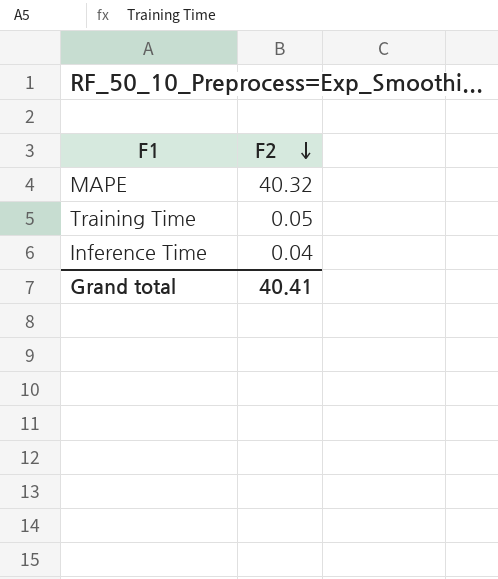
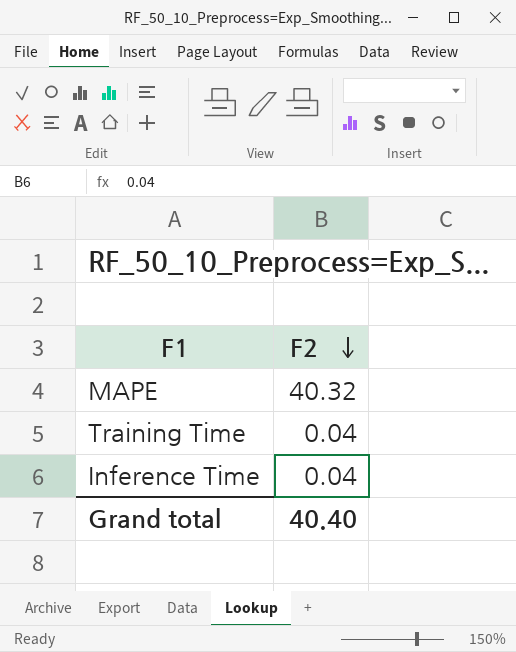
Training Time | F2: 0.05 -> 0.04
Grand total | F2: 40.41 -> 40.40

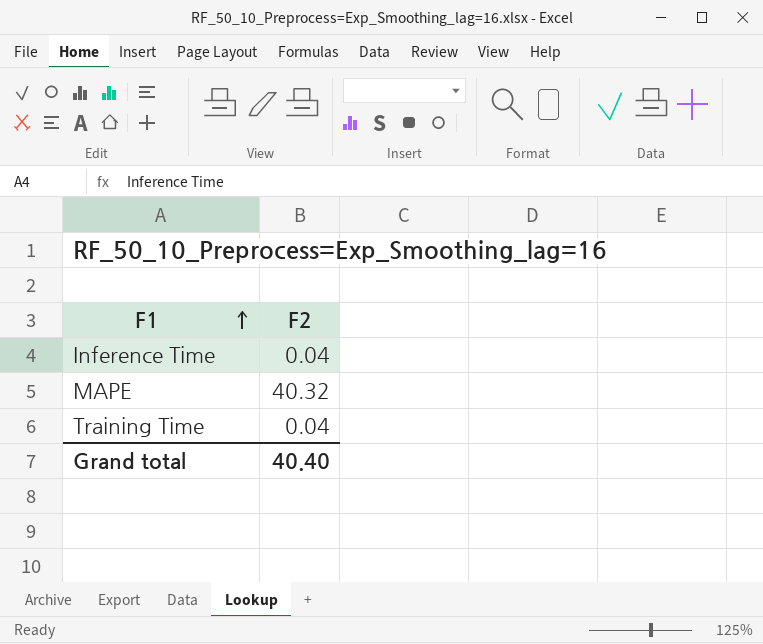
row order: F2 descending -> F1 ascending

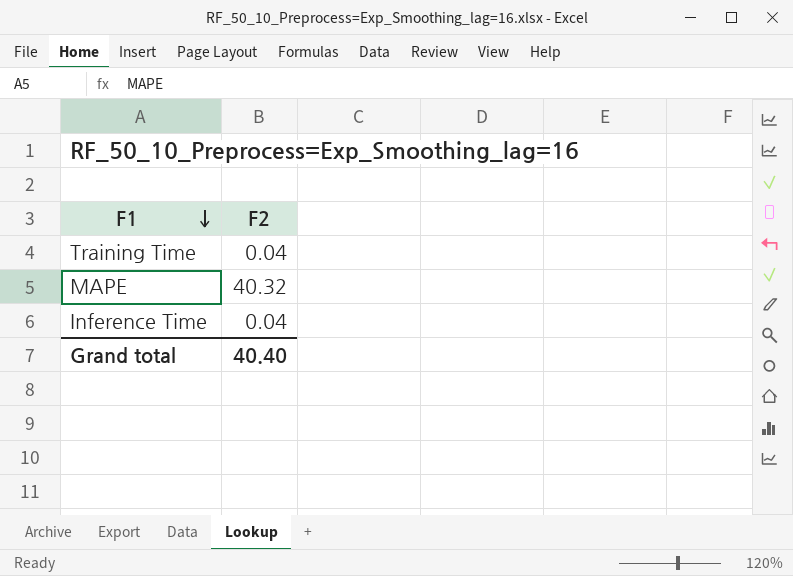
row order: F1 ascending -> F1 descending

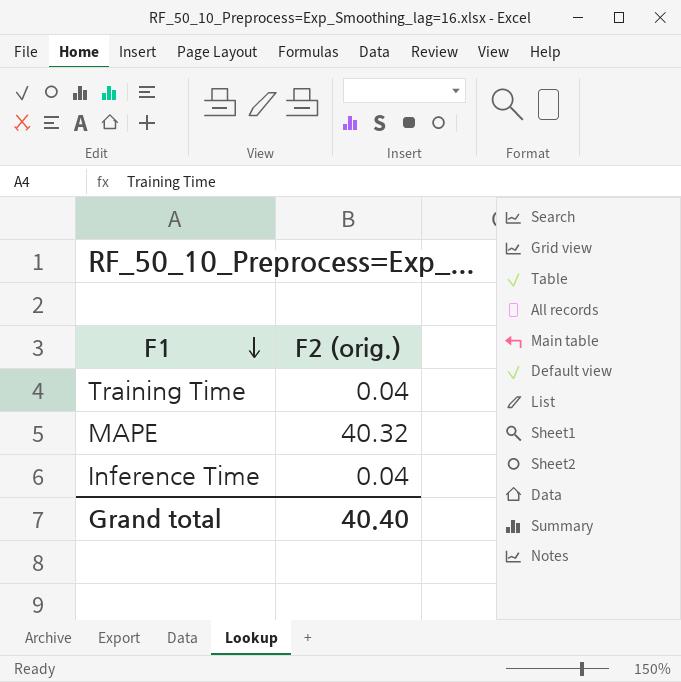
column name: F2 -> F2 (orig.)

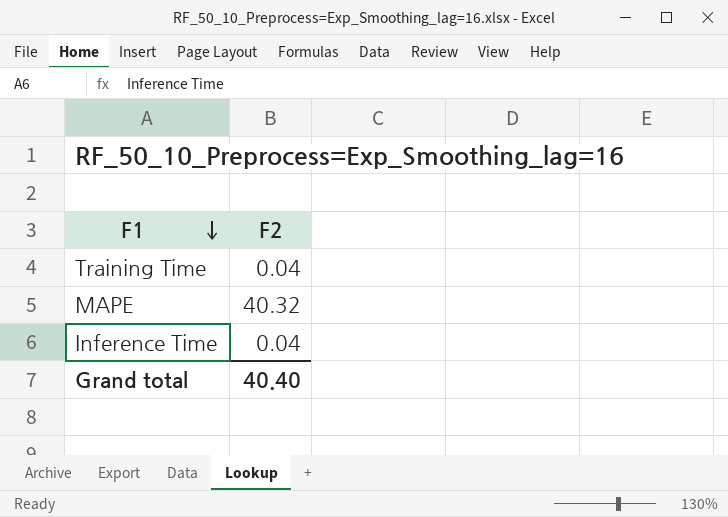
column name: F2 (orig.) -> F2

